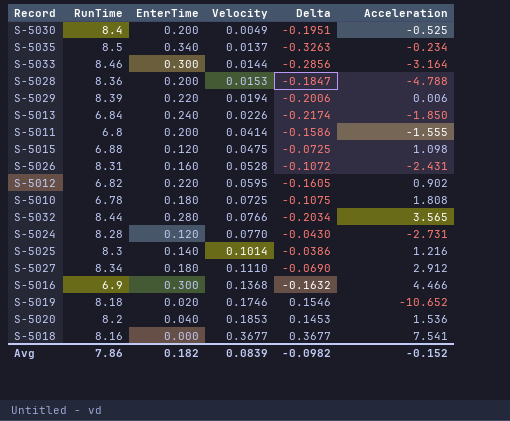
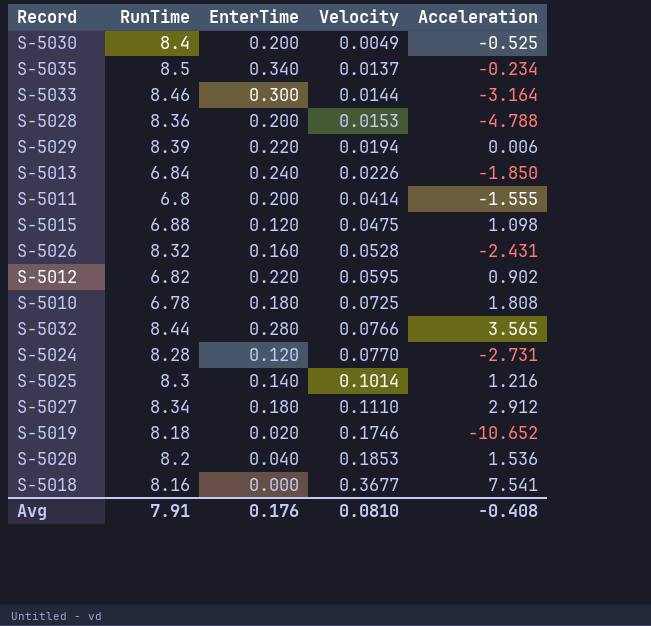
column Delta | formula: [Velocity] - [EnterTime] -> none
row S-5016: 6.9 | 0.300 | 0.1368 | -0.1632 | 4.466 -> none
S-5026 | RunTime: 8.31 -> 8.32
Avg | RunTime: 7.86 -> 7.91
Avg | EnterTime: 0.182 -> 0.176
Avg | Velocity: 0.0839 -> 0.0810
Avg | Acceleration: -0.152 -> -0.408

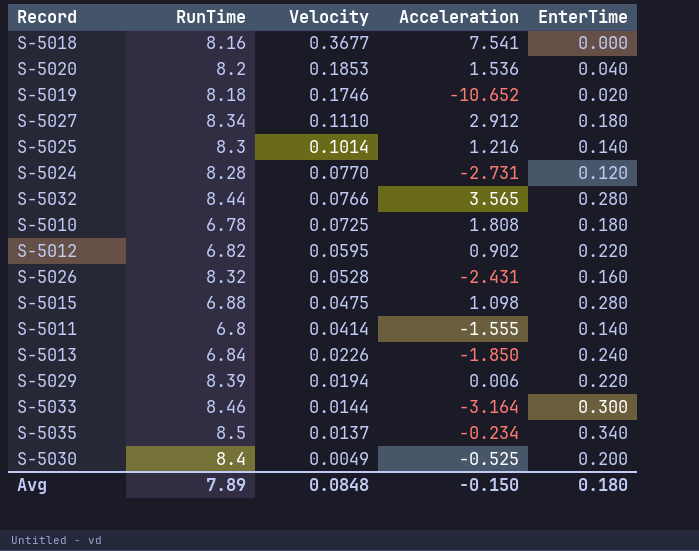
row order: Velocity ascending -> Velocity descending
column EnterTime | position: 3 -> 5
row S-5028: 8.36 | 0.200 | 0.0153 | -4.788 -> none
S-5015 | EnterTime: 0.120 -> 0.280
S-5011 | EnterTime: 0.200 -> 0.140
Avg | RunTime: 7.91 -> 7.89
Avg | Velocity: 0.0810 -> 0.0848
Avg | Acceleration: -0.408 -> -0.150
Avg | EnterTime: 0.176 -> 0.180

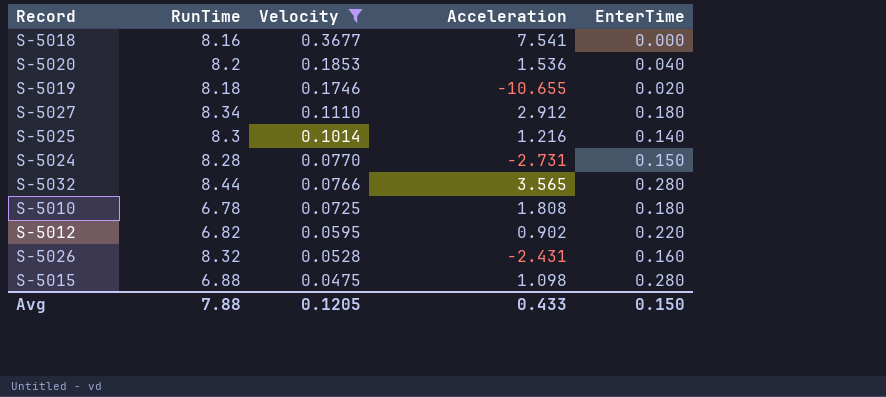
filter: none -> Velocity >= 0.0475
S-5019 | Acceleration: -10.652 -> -10.655
S-5024 | EnterTime: 0.120 -> 0.150
Avg | RunTime: 7.89 -> 7.88
Avg | Velocity: 0.0848 -> 0.1205
Avg | Acceleration: -0.150 -> 0.433
Avg | EnterTime: 0.180 -> 0.150

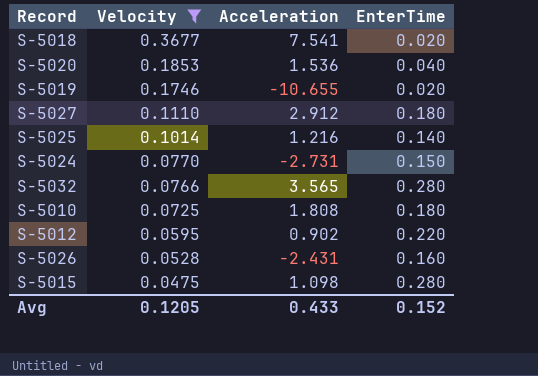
column RunTime | position: 2 -> none
S-5018 | EnterTime: 0.000 -> 0.020
Avg | EnterTime: 0.150 -> 0.152

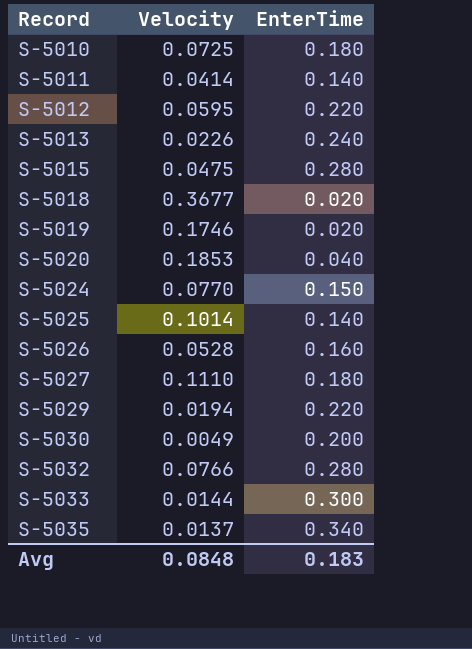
filter: Velocity >= 0.0475 -> none
row order: Velocity descending -> Record ascending
column Acceleration | position: 3 -> none
Avg | Velocity: 0.1205 -> 0.0848
Avg | EnterTime: 0.152 -> 0.183

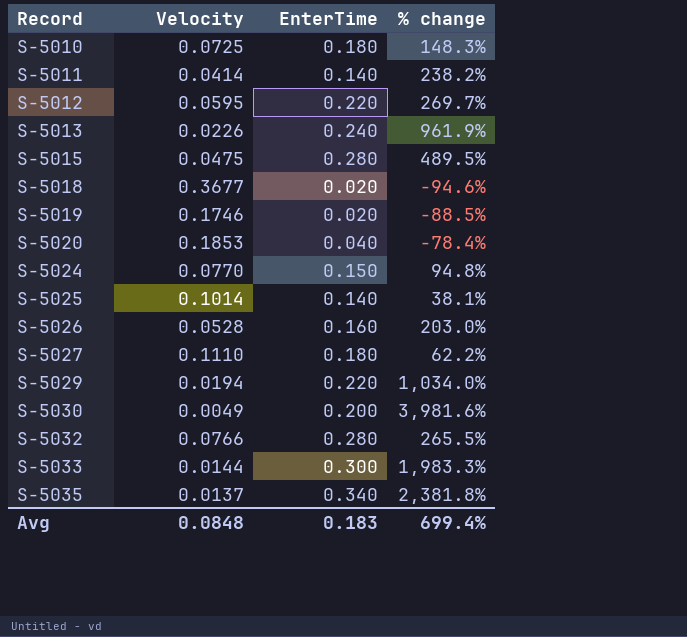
column % change | formula: none -> ([EnterTime] - [Velocity]) / [Velocity]

